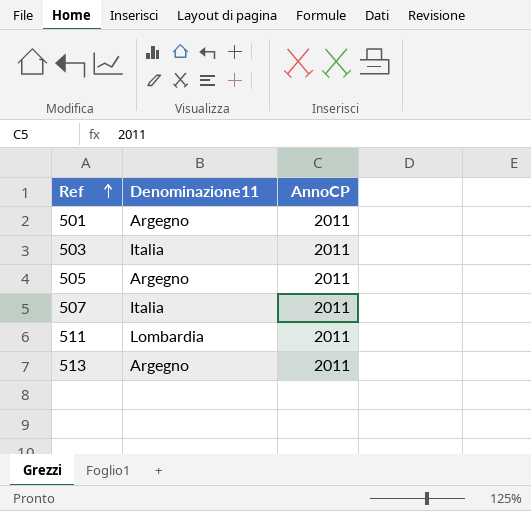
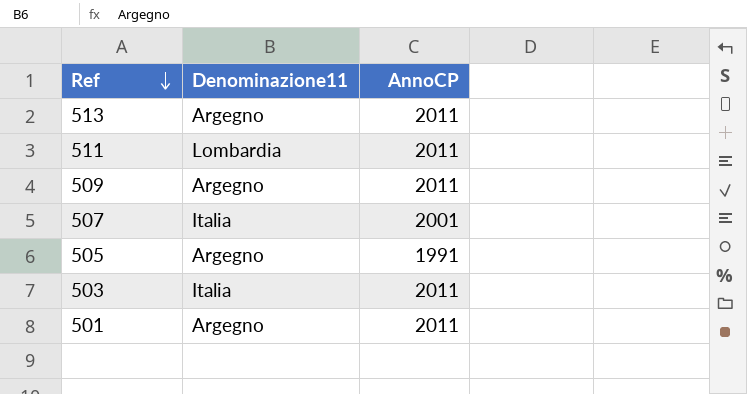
row order: Ref ascending -> Ref descending
row 509: none -> Argegno | 2011
507 | AnnoCP: 2011 -> 2001
505 | AnnoCP: 2011 -> 1991

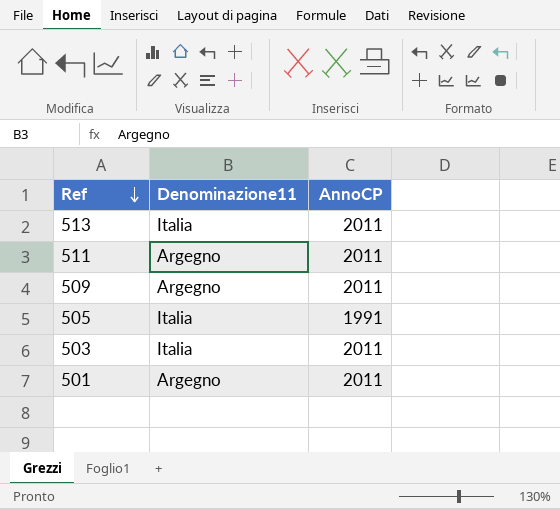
row 507: Italia | 2001 -> none
513 | Denominazione11: Argegno -> Italia
511 | Denominazione11: Lombardia -> Argegno
505 | Denominazione11: Argegno -> Italia

